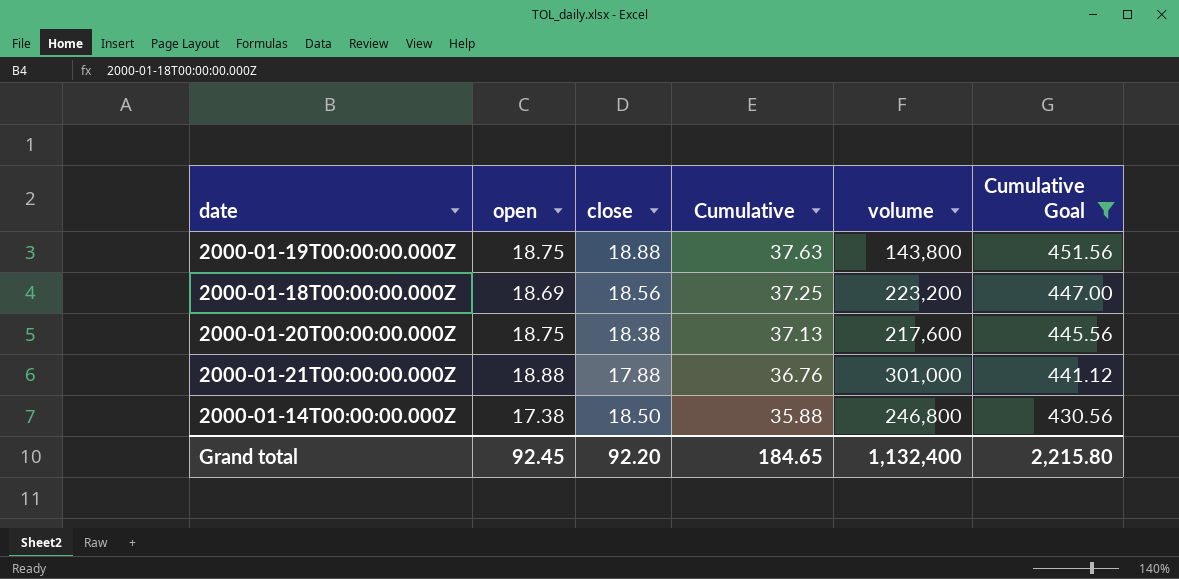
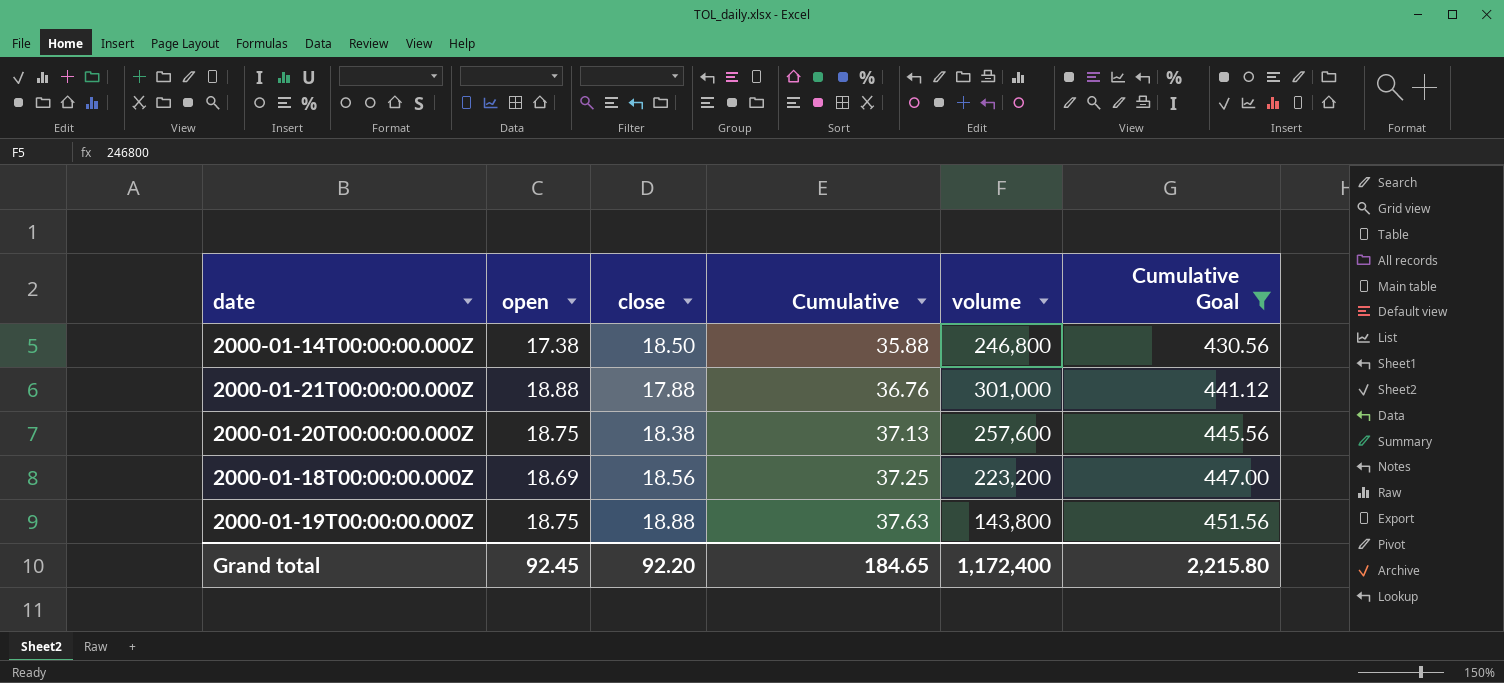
row order: Cumulative descending -> Cumulative ascending
2000-01-20T00:00:00.000Z | volume: 217,600 -> 257,600
Grand total | volume: 1,132,400 -> 1,172,400

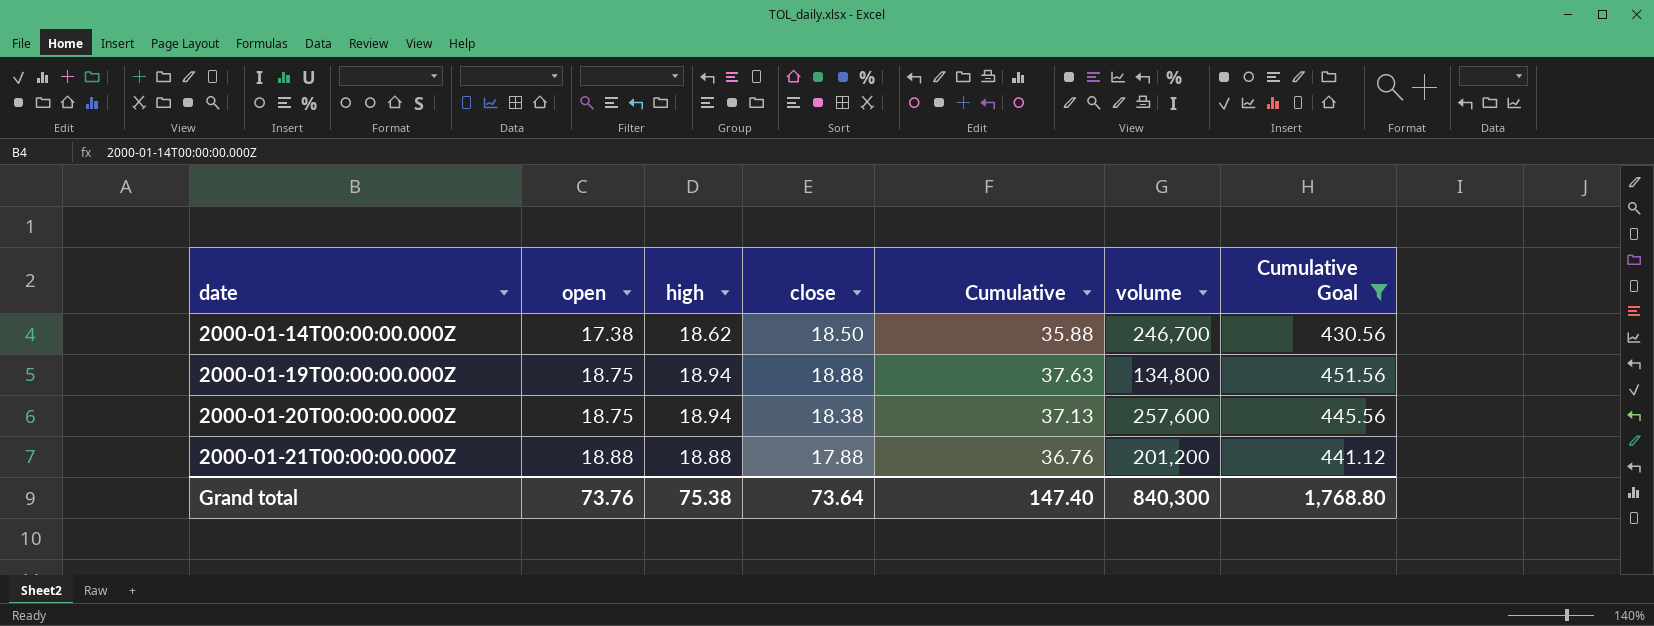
row order: Cumulative ascending -> date ascending
column high | position: none -> 3
row 2000-01-18T00:00:00.000Z: 18.69 | 18.56 | 37.25 | 223,200 | 447.00 -> none
2000-01-14T00:00:00.000Z | volume: 246,800 -> 246,700
2000-01-19T00:00:00.000Z | volume: 143,800 -> 134,800
2000-01-21T00:00:00.000Z | volume: 301,000 -> 201,200
Grand total | open: 92.45 -> 73.76
Grand total | close: 92.20 -> 73.64
Grand total | Cumulative: 184.65 -> 147.40
Grand total | volume: 1,172,400 -> 840,300
Grand total | Cumulative Goal: 2,215.80 -> 1,768.80

